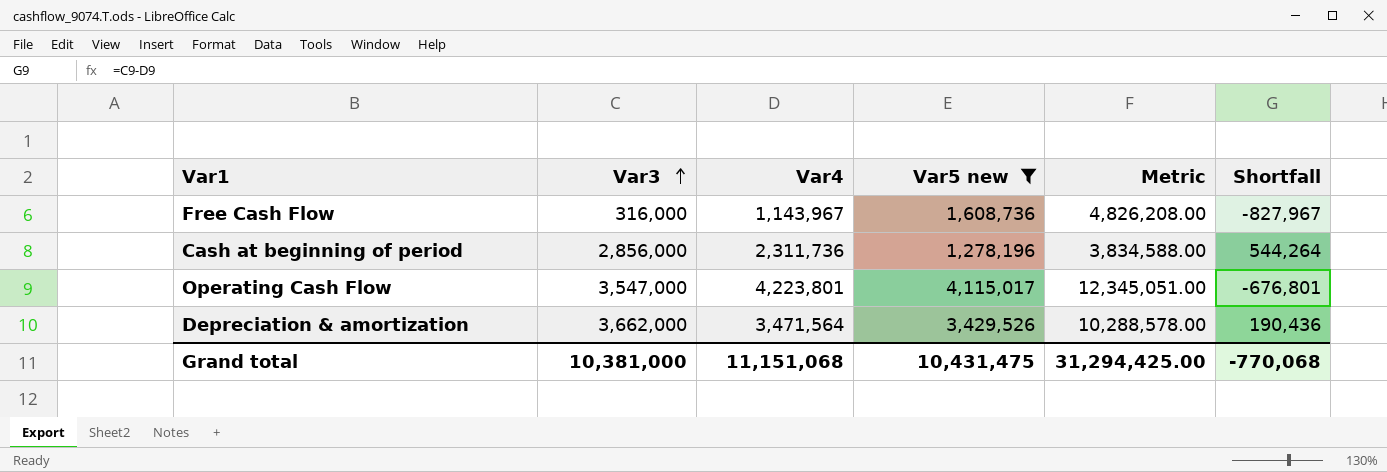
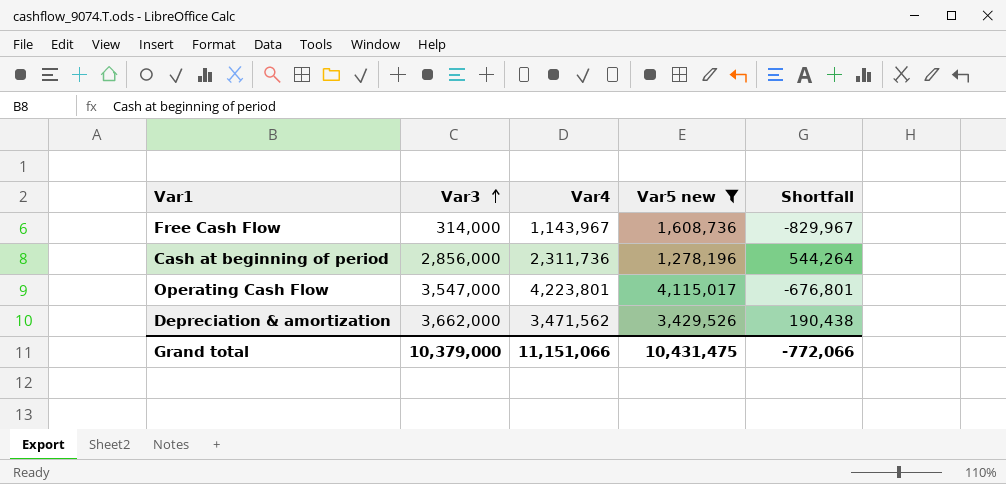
column Metric | formula: [Var5 new] * 3 -> none
Free Cash Flow | Var3: 316,000 -> 314,000
Free Cash Flow | Shortfall: -827,967 -> -829,967
Depreciation & amortization | Var4: 3,471,564 -> 3,471,562
Depreciation & amortization | Shortfall: 190,436 -> 190,438
Grand total | Var3: 10,381,000 -> 10,379,000
Grand total | Var4: 11,151,068 -> 11,151,066
Grand total | Shortfall: -770,068 -> -772,066

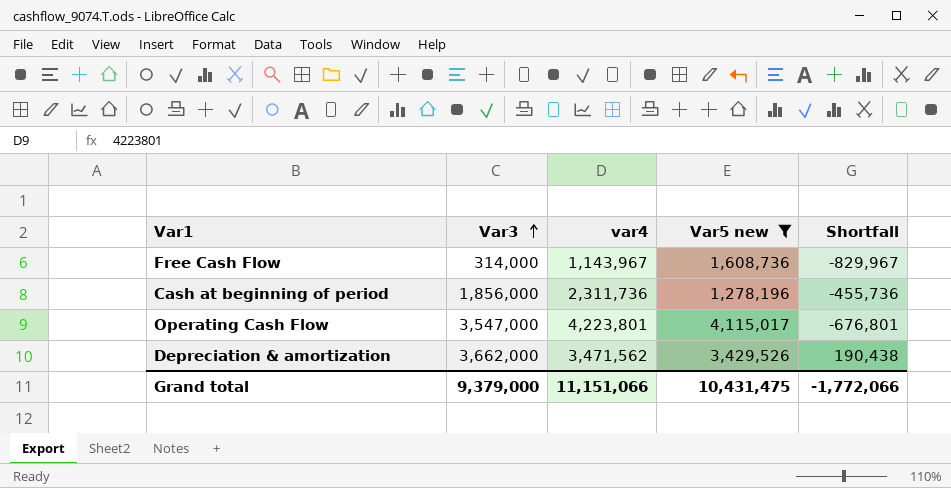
column name: Var4 -> var4
Cash at beginning of period | Var3: 2,856,000 -> 1,856,000
Cash at beginning of period | Shortfall: 544,264 -> -455,736
Grand total | Var3: 10,379,000 -> 9,379,000
Grand total | Shortfall: -772,066 -> -1,772,066

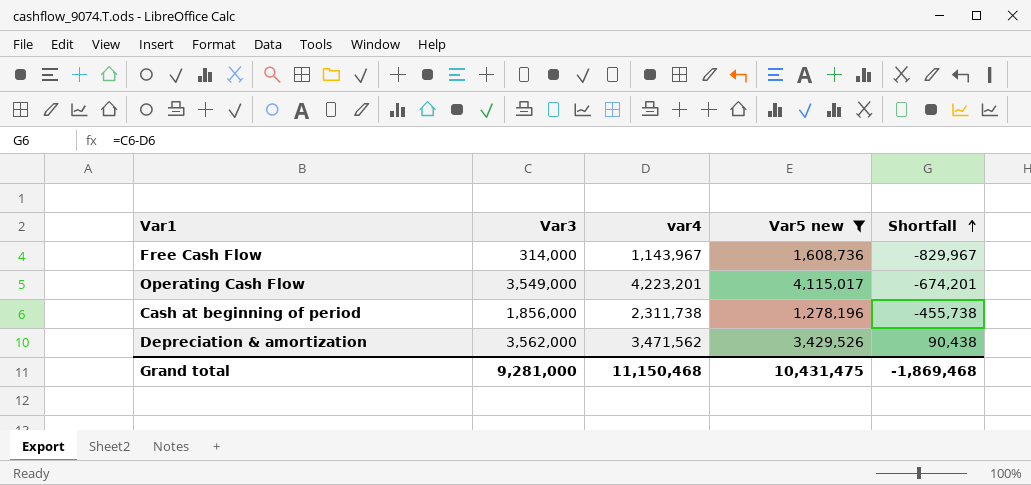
row order: Var3 ascending -> Shortfall ascending
Operating Cash Flow | Var3: 3,547,000 -> 3,549,000
Operating Cash Flow | var4: 4,223,801 -> 4,223,201
Operating Cash Flow | Shortfall: -676,801 -> -674,201
Cash at beginning of period | var4: 2,311,736 -> 2,311,738
Cash at beginning of period | Shortfall: -455,736 -> -455,738
Depreciation & amortization | Var3: 3,662,000 -> 3,562,000
Depreciation & amortization | Shortfall: 190,438 -> 90,438
Grand total | Var3: 9,379,000 -> 9,281,000
Grand total | var4: 11,151,066 -> 11,150,468
Grand total | Shortfall: -1,772,066 -> -1,869,468

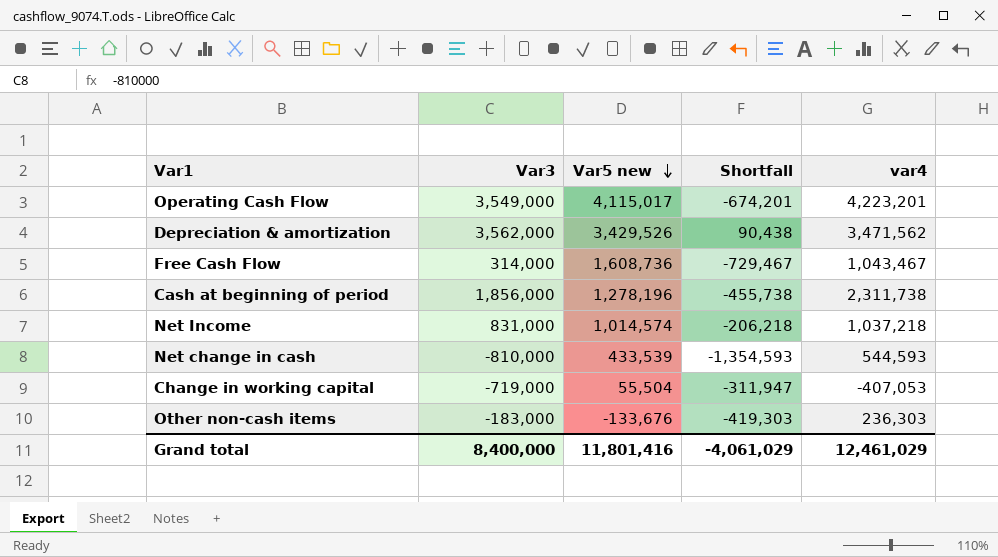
filter: Var5 new >= 1,278,196 -> none
row order: Shortfall ascending -> Var5 new descending
column var4 | position: 3 -> 5
Free Cash Flow | Shortfall: -829,967 -> -729,467
Free Cash Flow | var4: 1,143,967 -> 1,043,467
Grand total | Var3: 9,281,000 -> 8,400,000
Grand total | Var5 new: 10,431,475 -> 11,801,416
Grand total | Shortfall: -1,869,468 -> -4,061,029
Grand total | var4: 11,150,468 -> 12,461,029

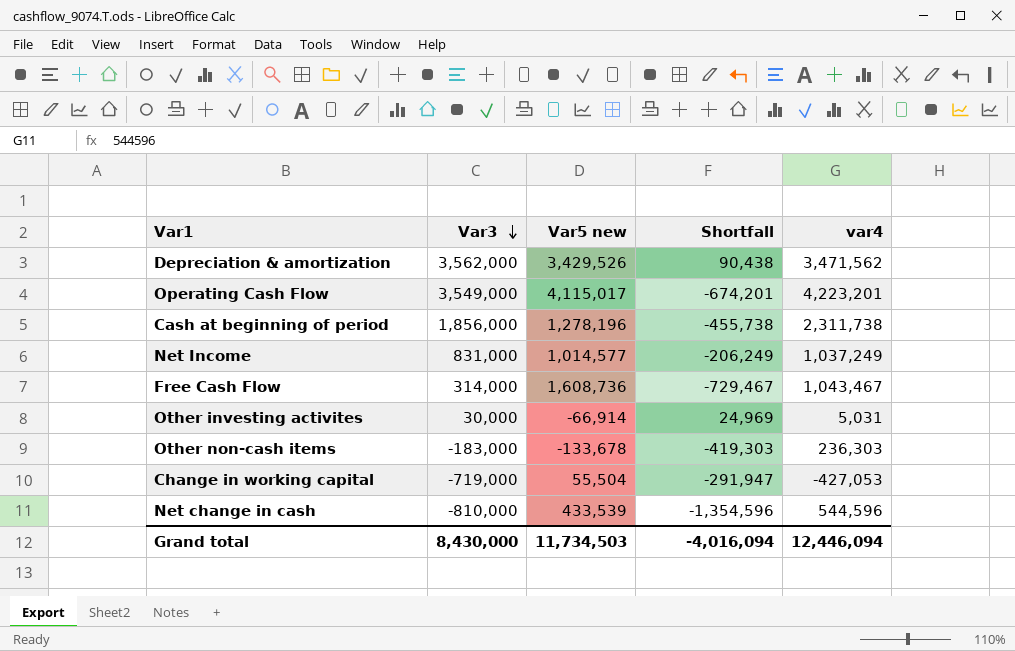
row order: Var5 new descending -> Var3 descending
Net Income | Var5 new: 1,014,574 -> 1,014,577
Net Income | Shortfall: -206,218 -> -206,249
Net Income | var4: 1,037,218 -> 1,037,249
row Other investing activites: none -> 30,000 | -66,914 | 24,969 | 5,031
Other non-cash items | Var5 new: -133,676 -> -133,678
Change in working capital | Shortfall: -311,947 -> -291,947
Change in working capital | var4: -407,053 -> -427,053
Net change in cash | Shortfall: -1,354,593 -> -1,354,596
Net change in cash | var4: 544,593 -> 544,596
Grand total | Var3: 8,400,000 -> 8,430,000
Grand total | Var5 new: 11,801,416 -> 11,734,503
Grand total | Shortfall: -4,061,029 -> -4,016,094
Grand total | var4: 12,461,029 -> 12,446,094

